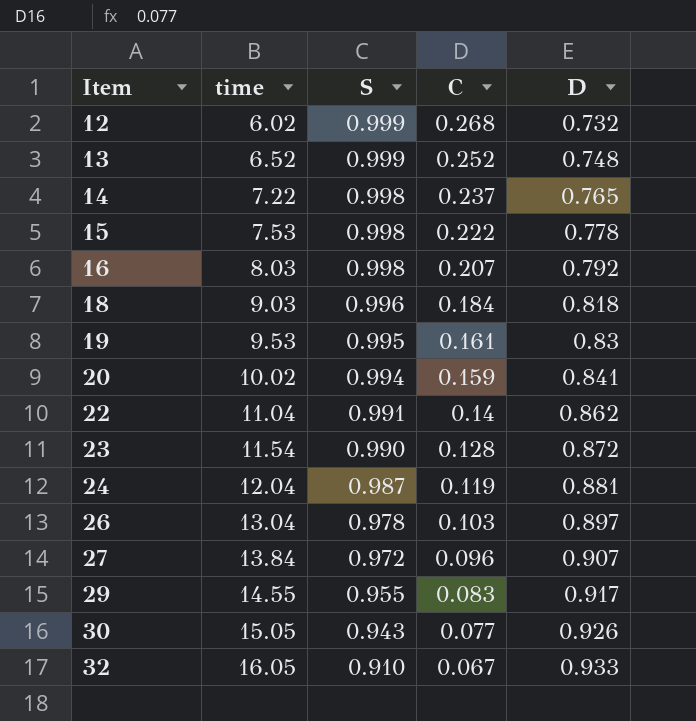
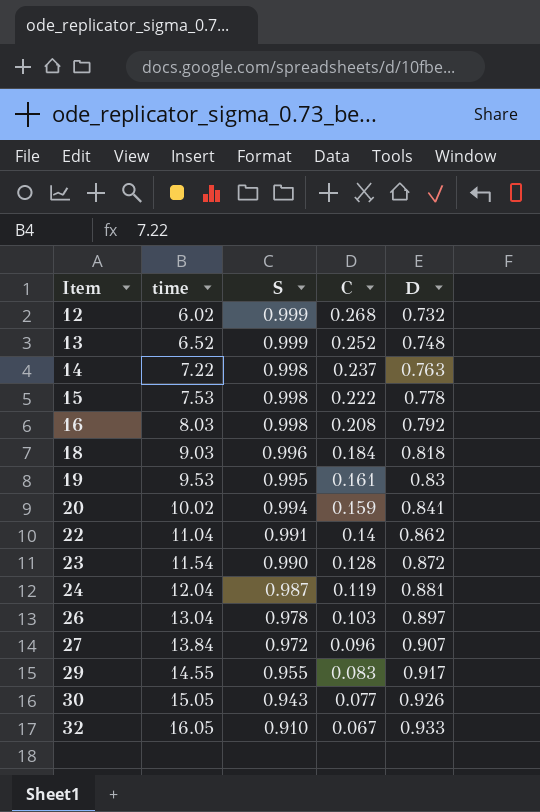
14 | D: 0.765 -> 0.763
16 | C: 0.207 -> 0.208

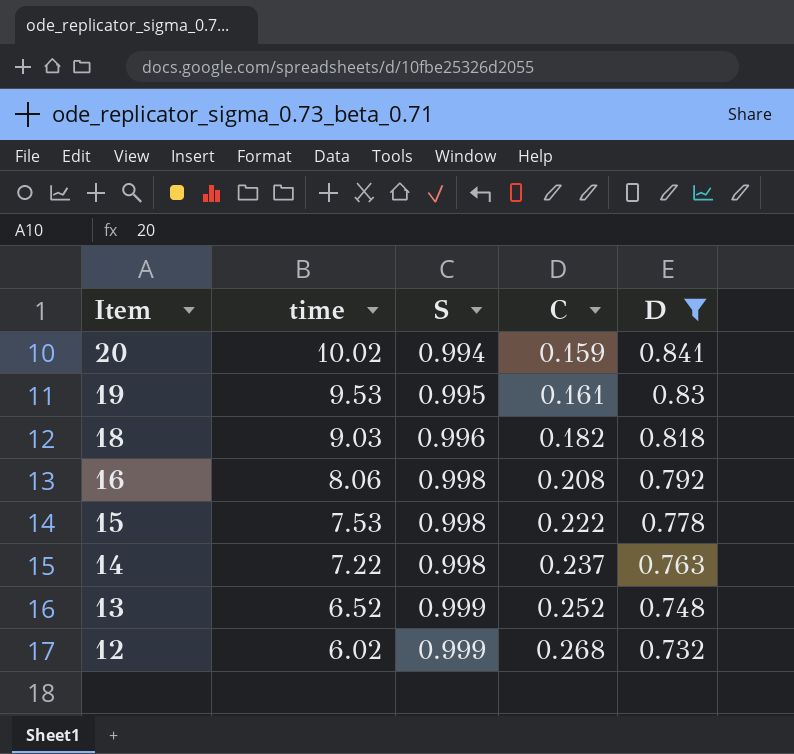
filter: none -> D <= 0.841
row order: Item ascending -> Item descending
18 | C: 0.184 -> 0.182
16 | time: 8.03 -> 8.06

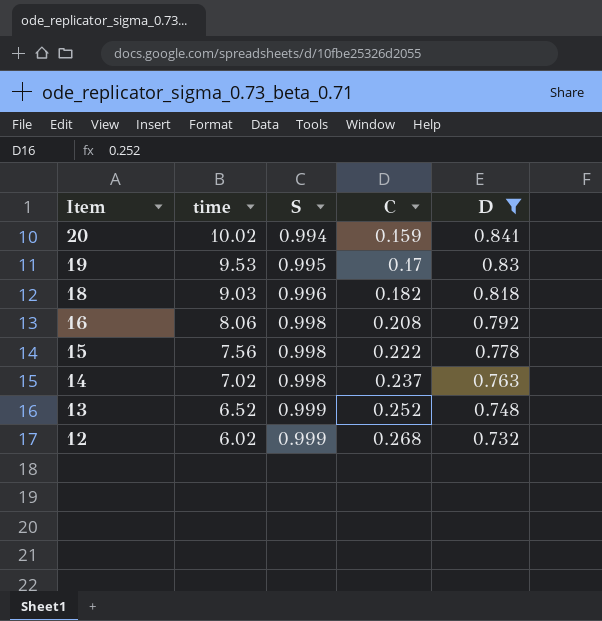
19 | C: 0.161 -> 0.17
15 | time: 7.53 -> 7.56
14 | time: 7.22 -> 7.02

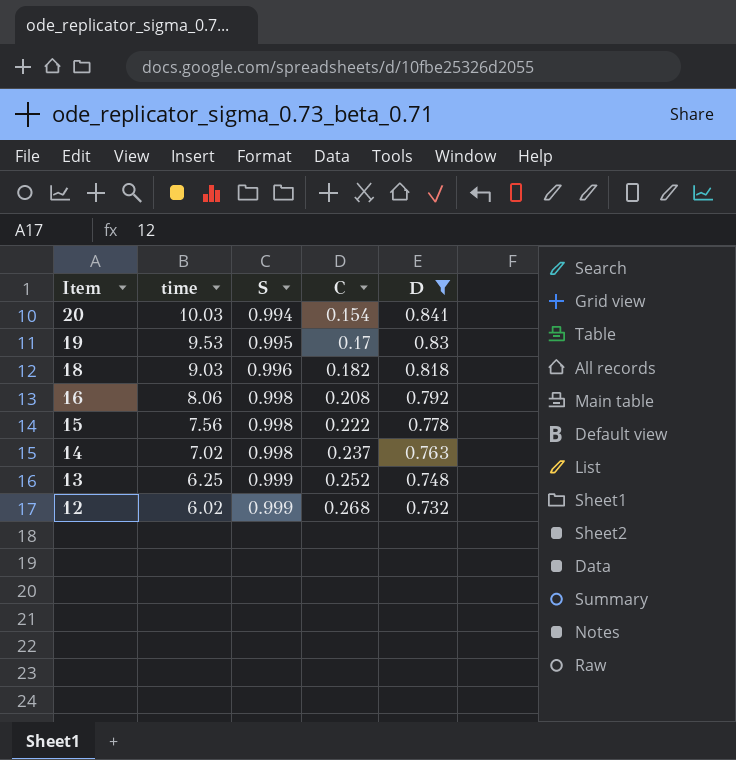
20 | time: 10.02 -> 10.03
20 | C: 0.159 -> 0.154
13 | time: 6.52 -> 6.25

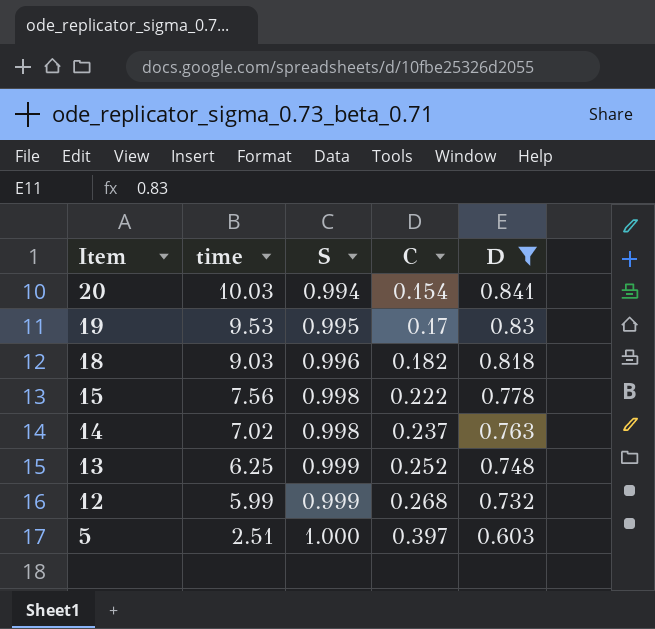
row 16: 8.06 | 0.998 | 0.208 | 0.792 -> none
12 | time: 6.02 -> 5.99
row 5: none -> 2.51 | 1.000 | 0.397 | 0.603

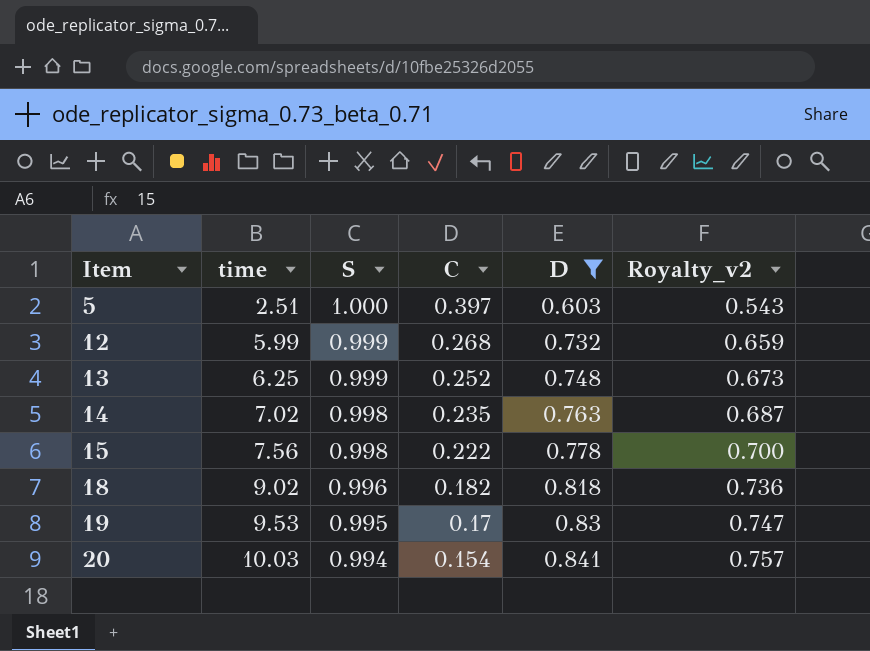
row order: Item descending -> Item ascending
column Royalty_v2 | formula: none -> [D] * 0.9
14 | C: 0.237 -> 0.235
18 | time: 9.03 -> 9.02

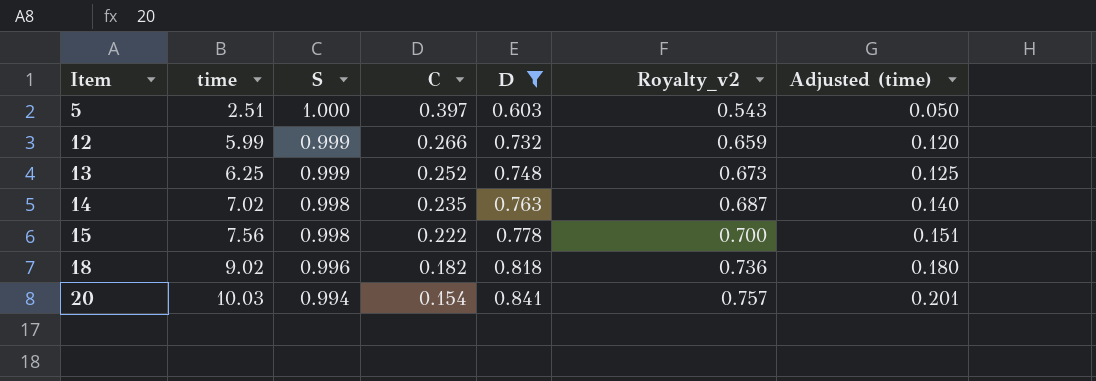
column Adjusted (time) | formula: none -> [time] * 0.02
row 19: 9.53 | 0.995 | 0.17 | 0.83 | 0.747 -> none
12 | C: 0.268 -> 0.266

